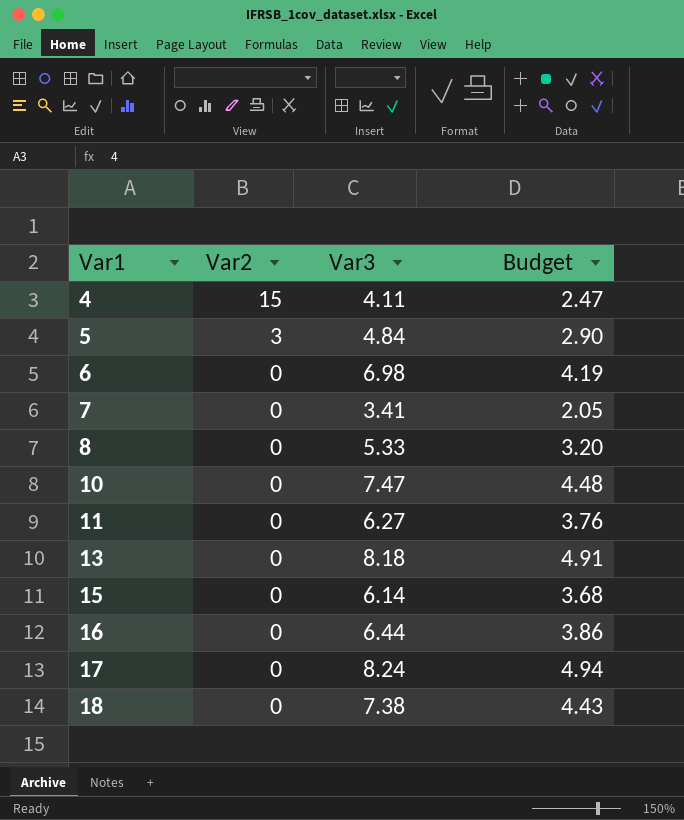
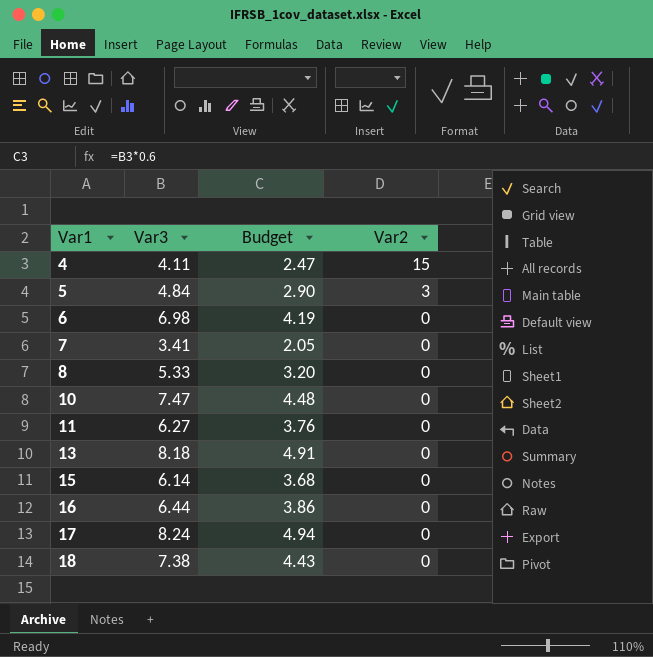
column Var2 | position: 2 -> 4

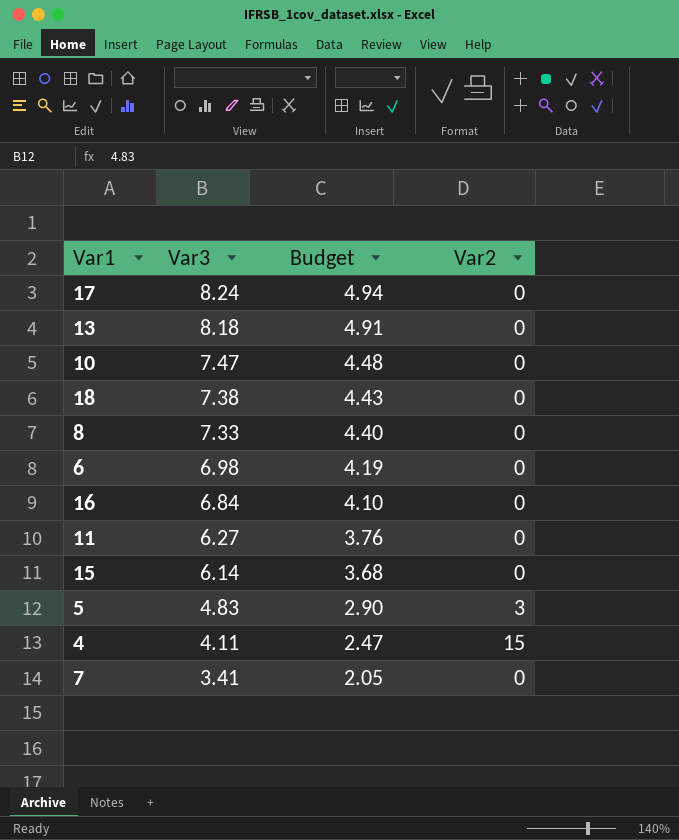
row order: Var1 ascending -> Var3 descending
8 | Var3: 5.33 -> 7.33
8 | Budget: 3.20 -> 4.40
16 | Var3: 6.44 -> 6.84
16 | Budget: 3.86 -> 4.10
5 | Var3: 4.84 -> 4.83

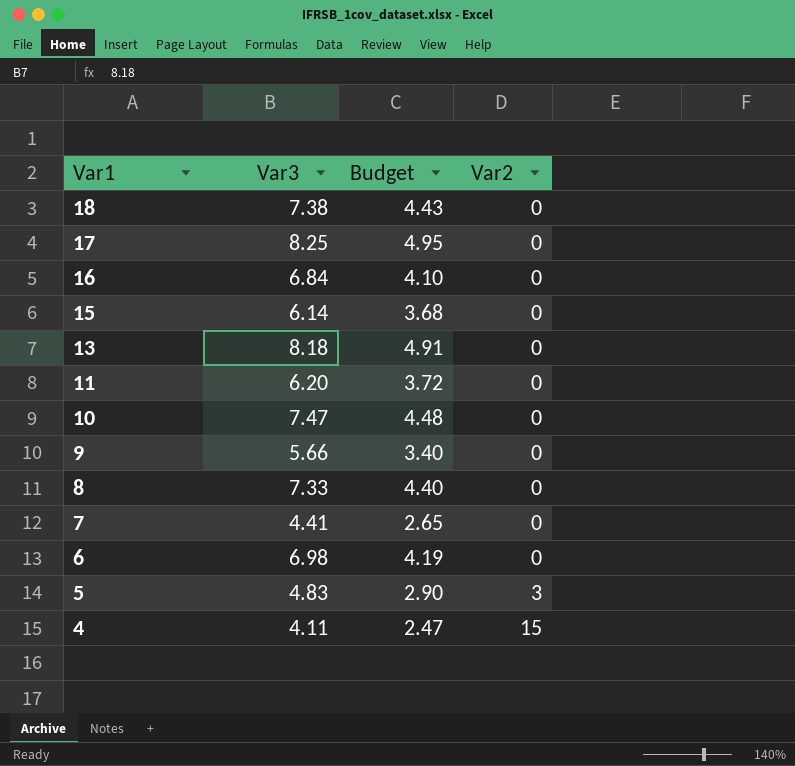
row order: Var3 descending -> Var1 descending
17 | Var3: 8.24 -> 8.25
17 | Budget: 4.94 -> 4.95
11 | Var3: 6.27 -> 6.20
11 | Budget: 3.76 -> 3.72
row 9: none -> 5.66 | 3.40 | 0
7 | Var3: 3.41 -> 4.41
7 | Budget: 2.05 -> 2.65

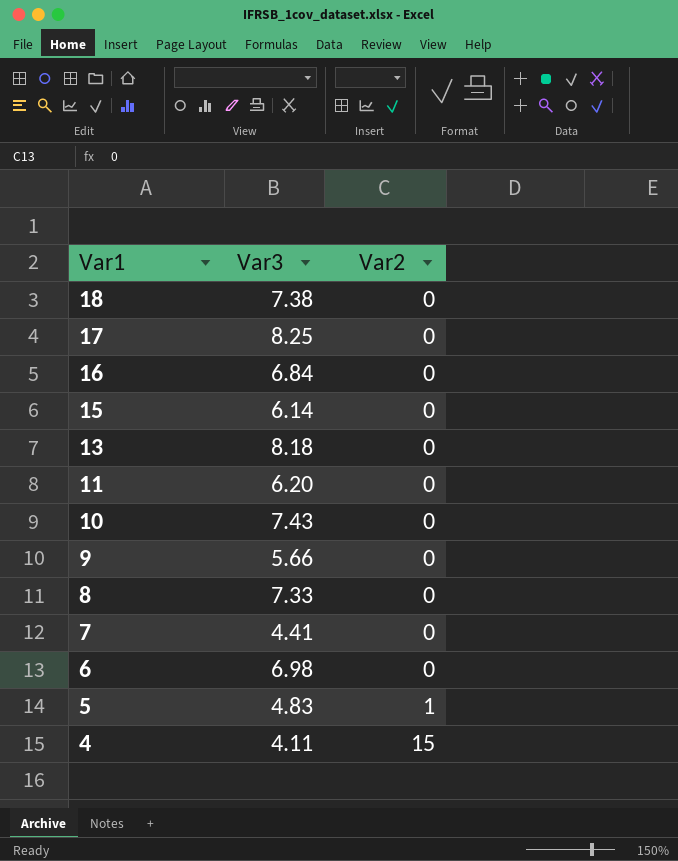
column Budget | formula: [Var3] * 0.6 -> none
10 | Var3: 7.47 -> 7.43
5 | Var2: 3 -> 1

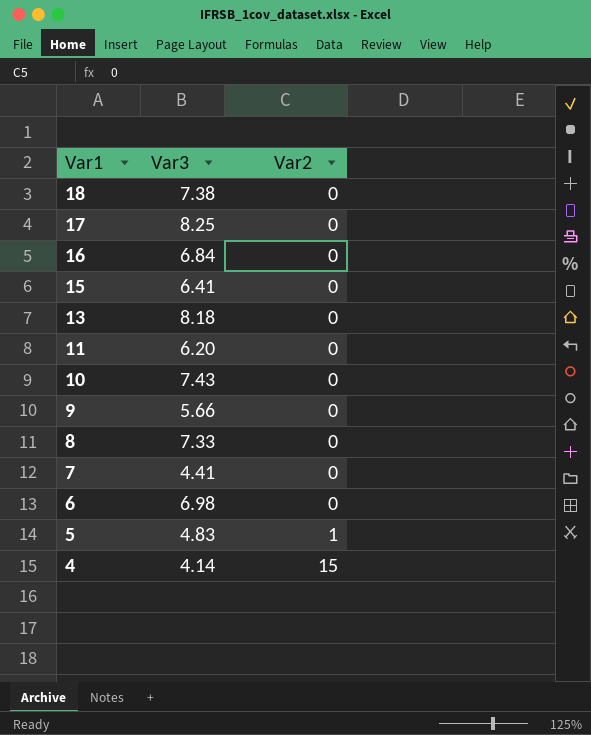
15 | Var3: 6.14 -> 6.41
4 | Var3: 4.11 -> 4.14

